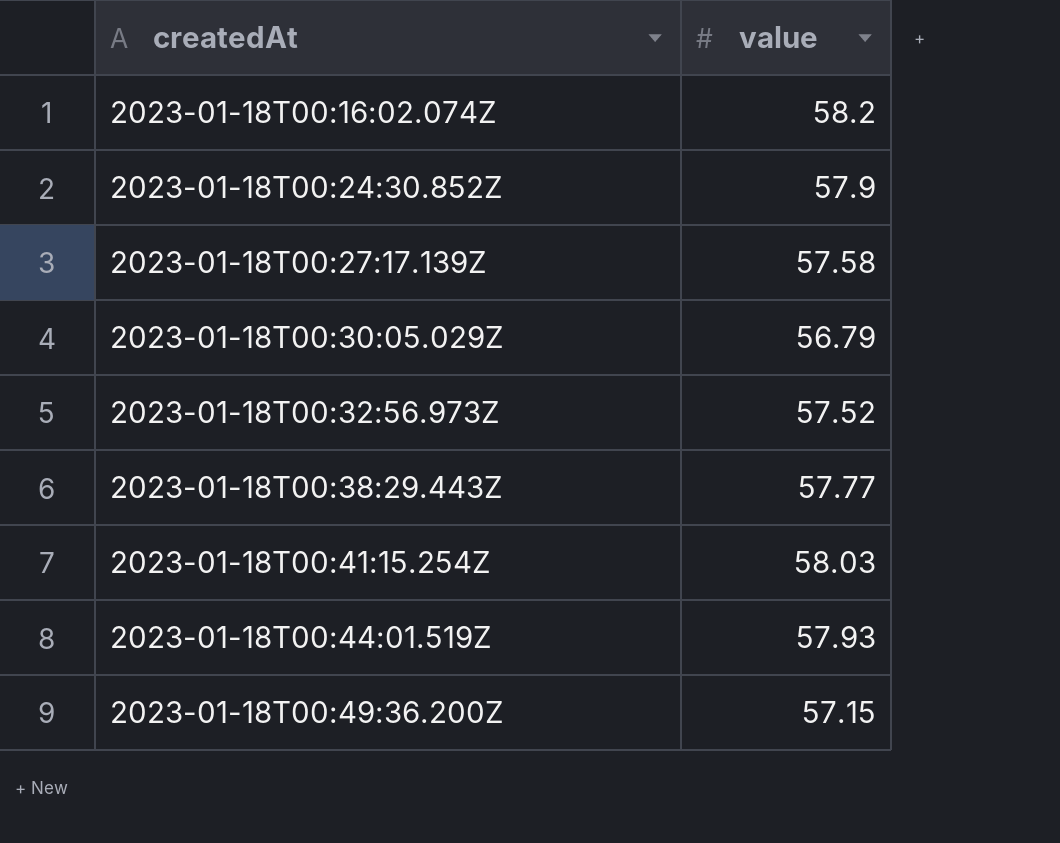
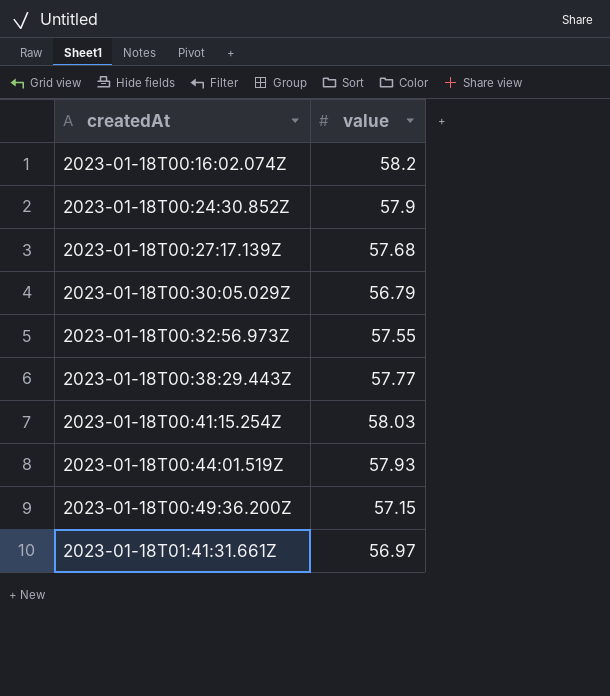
2023-01-18T00:27:17.139Z | value: 57.58 -> 57.68
2023-01-18T00:32:56.973Z | value: 57.52 -> 57.55
row 2023-01-18T01:41:31.661Z: none -> 56.97

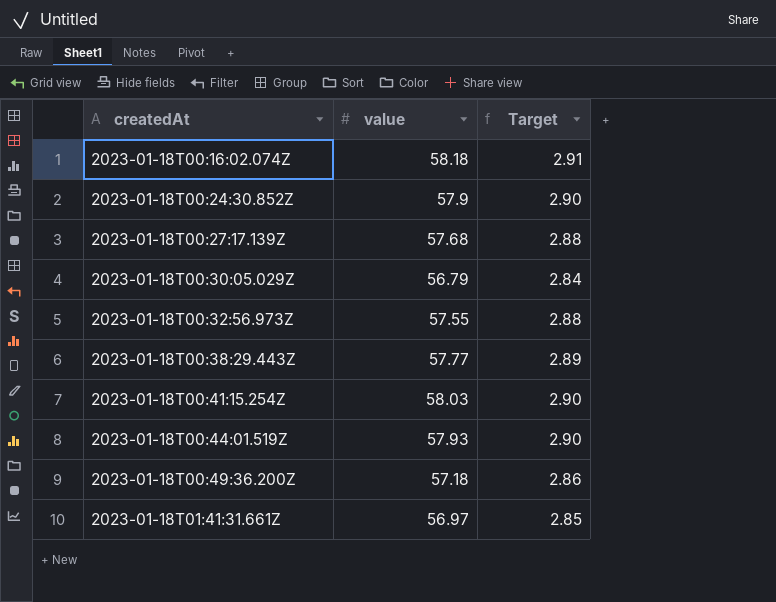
column Target | formula: none -> [value] * 0.05
2023-01-18T00:16:02.074Z | value: 58.2 -> 58.18
2023-01-18T00:49:36.200Z | value: 57.15 -> 57.18

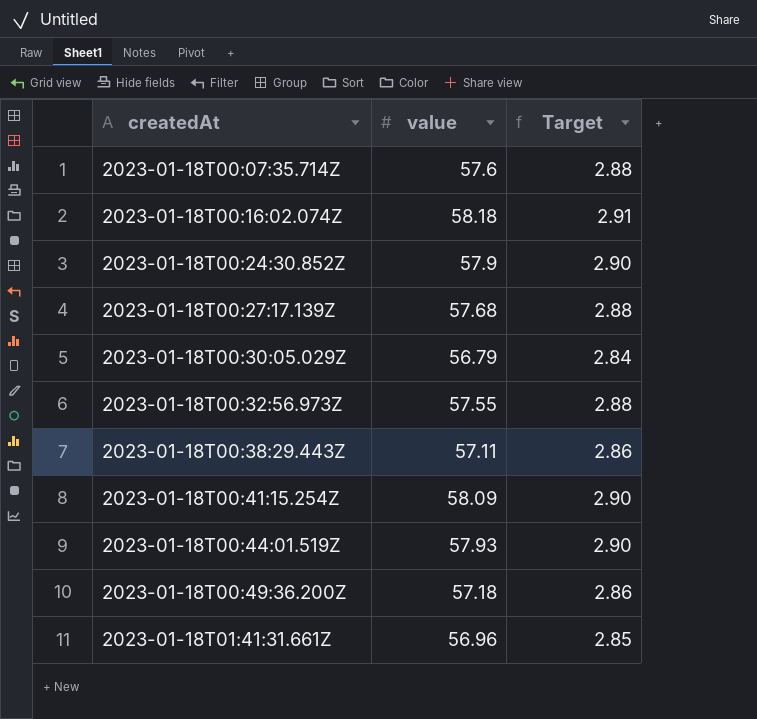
row 2023-01-18T00:07:35.714Z: none -> 57.6 | 2.88
2023-01-18T00:38:29.443Z | value: 57.77 -> 57.11
2023-01-18T00:38:29.443Z | Target: 2.89 -> 2.86
2023-01-18T00:41:15.254Z | value: 58.03 -> 58.09
2023-01-18T01:41:31.661Z | value: 56.97 -> 56.96

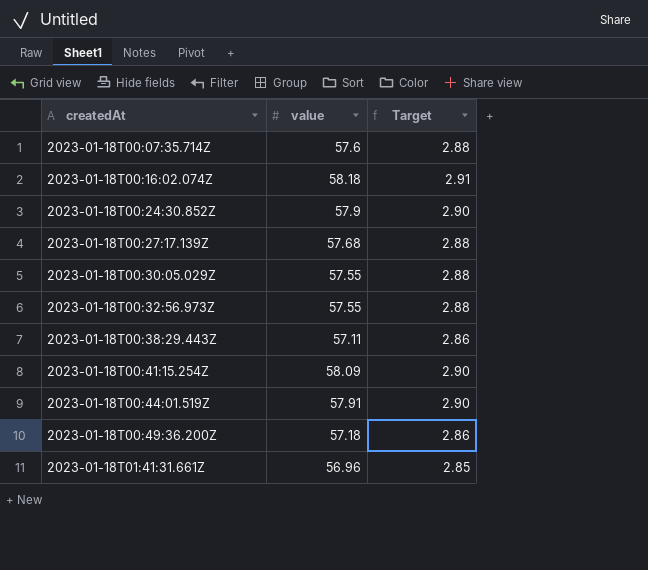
2023-01-18T00:30:05.029Z | value: 56.79 -> 57.55
2023-01-18T00:30:05.029Z | Target: 2.84 -> 2.88
2023-01-18T00:44:01.519Z | value: 57.93 -> 57.91

